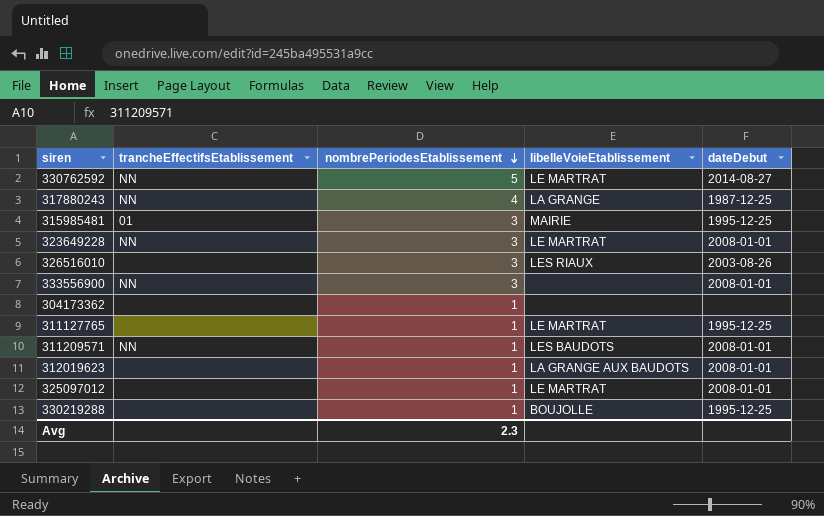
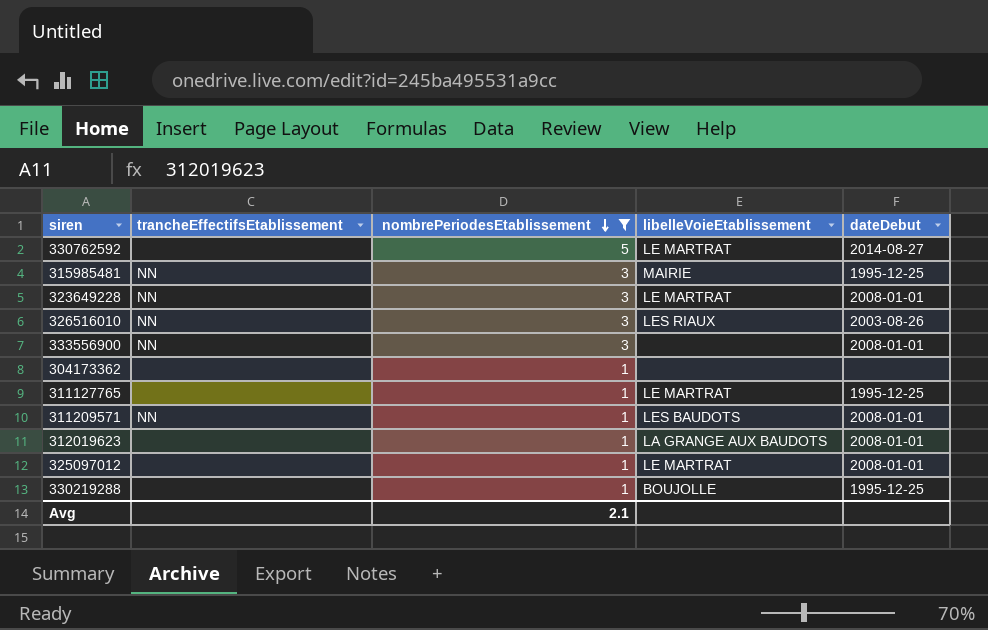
filter: none -> nombrePeriodesEtablissement != 4
330762592 | trancheEffectifsEtablissement: NN -> none
315985481 | trancheEffectifsEtablissement: 01 -> NN
326516010 | trancheEffectifsEtablissement: none -> NN
Avg | nombrePeriodesEtablissement: 2.3 -> 2.1

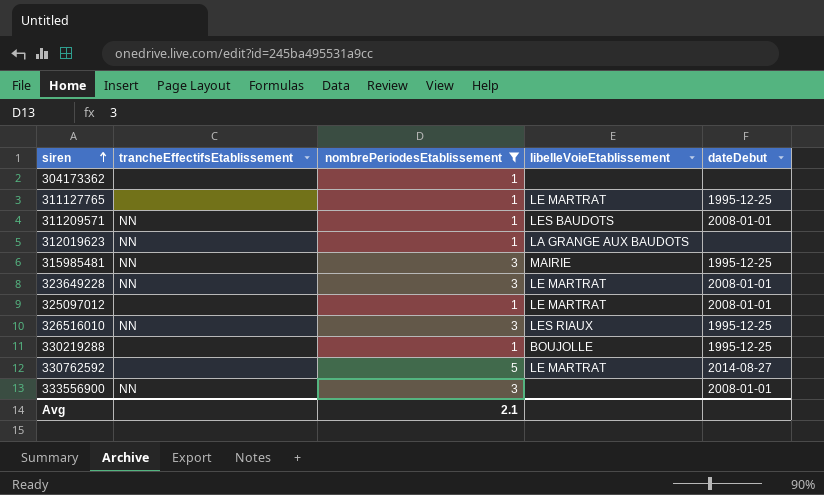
row order: nombrePeriodesEtablissement descending -> siren ascending
312019623 | trancheEffectifsEtablissement: none -> NN
312019623 | dateDebut: 2008-01-01 -> none
326516010 | dateDebut: 2003-08-26 -> 1995-12-25

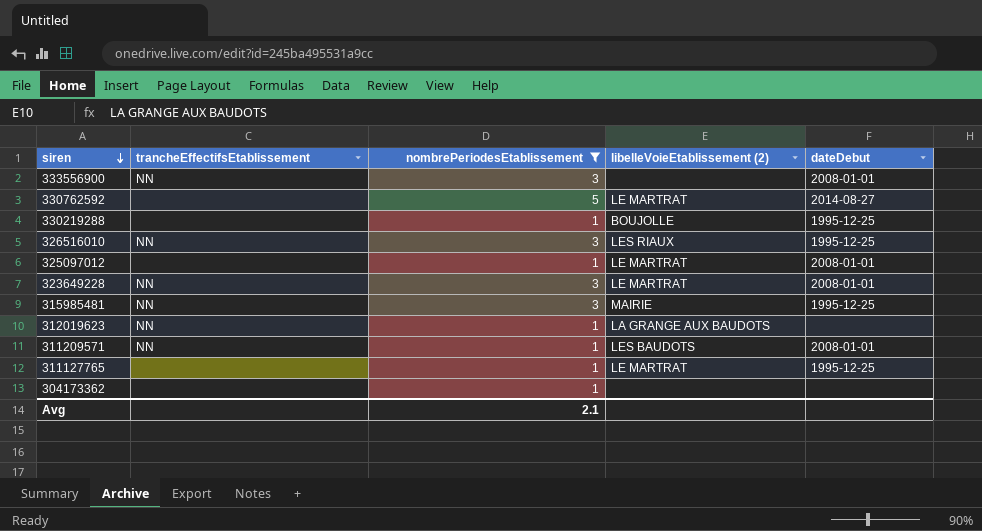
row order: siren ascending -> siren descending
column name: libelleVoieEtablissement -> libelleVoieEtablissement (2)

